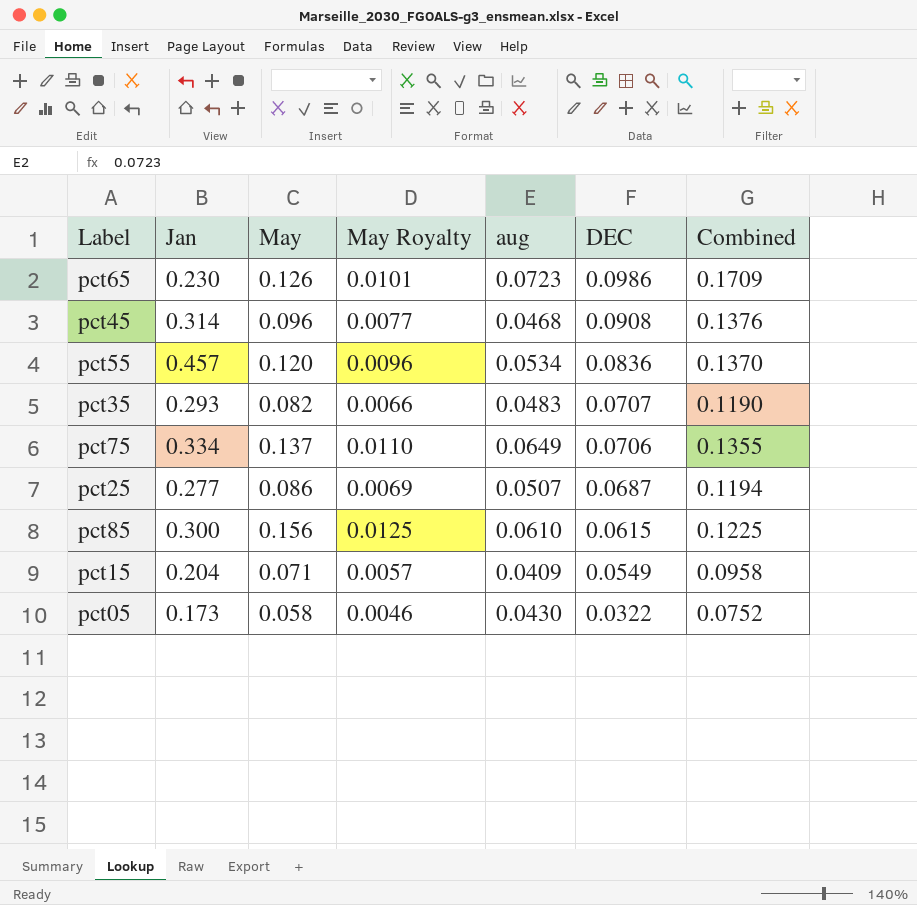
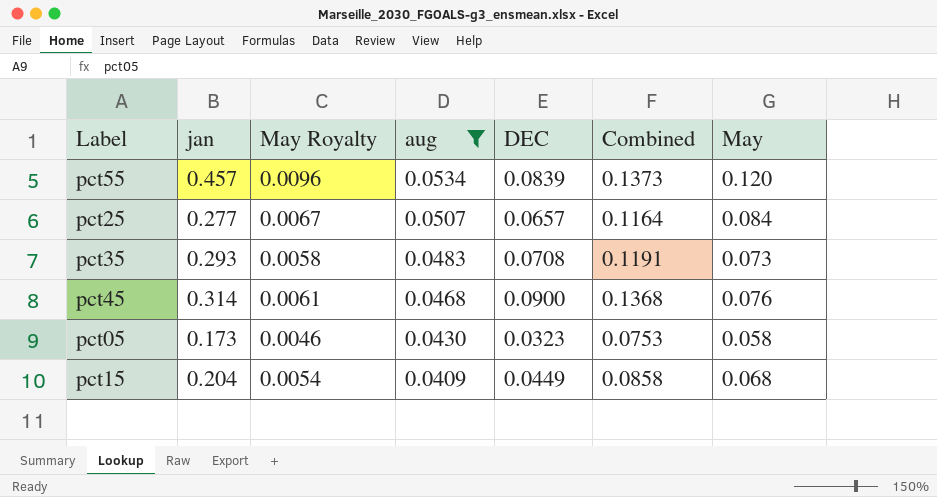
filter: none -> aug <= 0.0534
row order: DEC descending -> aug descending
column name: Jan -> jan
column May | position: 3 -> 7
pct55 | DEC: 0.0836 -> 0.0839
pct55 | Combined: 0.1370 -> 0.1373
pct25 | May Royalty: 0.0069 -> 0.0067
pct25 | DEC: 0.0687 -> 0.0657
pct25 | Combined: 0.1194 -> 0.1164
pct25 | May: 0.086 -> 0.084
pct35 | May Royalty: 0.0066 -> 0.0058
pct35 | DEC: 0.0707 -> 0.0708
pct35 | Combined: 0.1190 -> 0.1191
pct35 | May: 0.082 -> 0.073
pct45 | May Royalty: 0.0077 -> 0.0061
pct45 | DEC: 0.0908 -> 0.0900
pct45 | Combined: 0.1376 -> 0.1368
pct45 | May: 0.096 -> 0.076
pct05 | DEC: 0.0322 -> 0.0323
pct05 | Combined: 0.0752 -> 0.0753
pct15 | May Royalty: 0.0057 -> 0.0054
pct15 | DEC: 0.0549 -> 0.0449
pct15 | Combined: 0.0958 -> 0.0858
pct15 | May: 0.071 -> 0.068

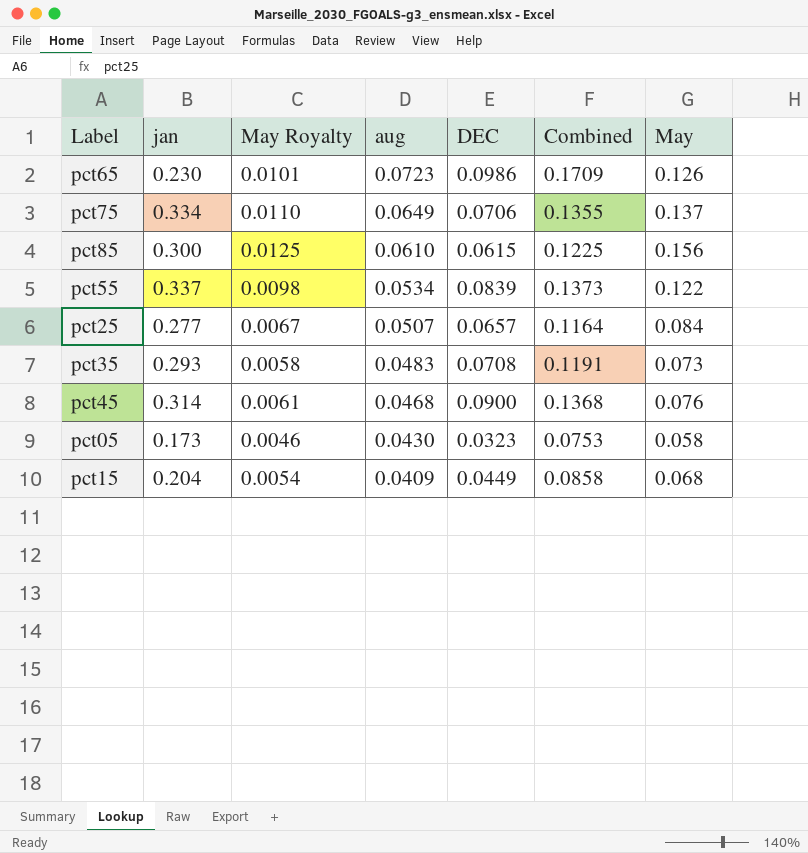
filter: aug <= 0.0534 -> none
pct55 | jan: 0.457 -> 0.337
pct55 | May Royalty: 0.0096 -> 0.0098
pct55 | May: 0.120 -> 0.122

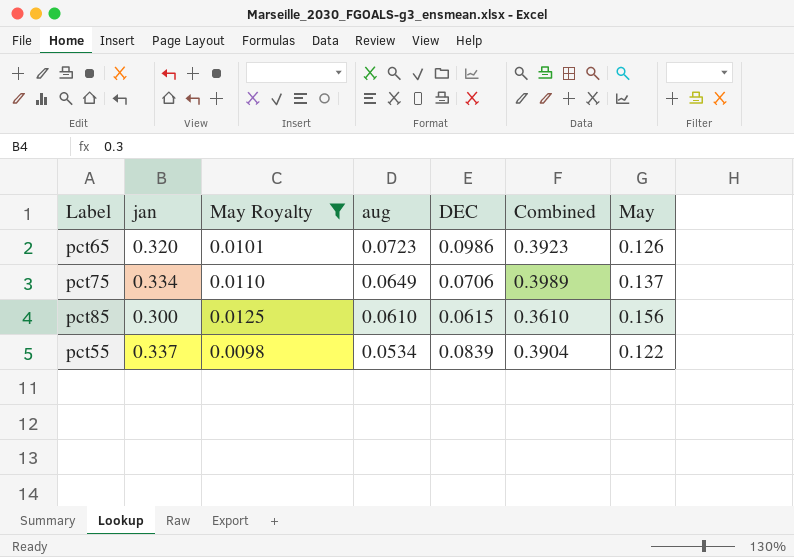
filter: none -> May Royalty >= 0.0098
column Combined | formula: [aug] + [DEC] -> [jan] + [aug]
pct65 | jan: 0.230 -> 0.320

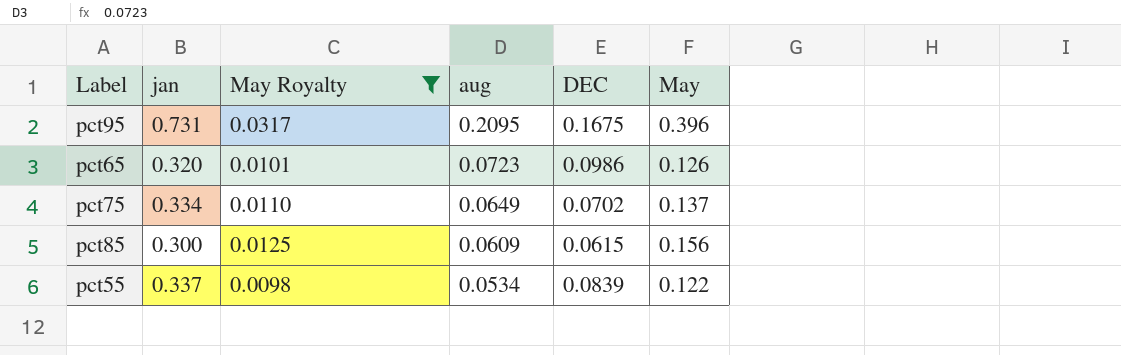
column Combined | formula: [jan] + [aug] -> none
row pct95: none -> 0.731 | 0.0317 | 0.2095 | 0.1675 | 0.396
pct75 | DEC: 0.0706 -> 0.0702
pct85 | aug: 0.0610 -> 0.0609

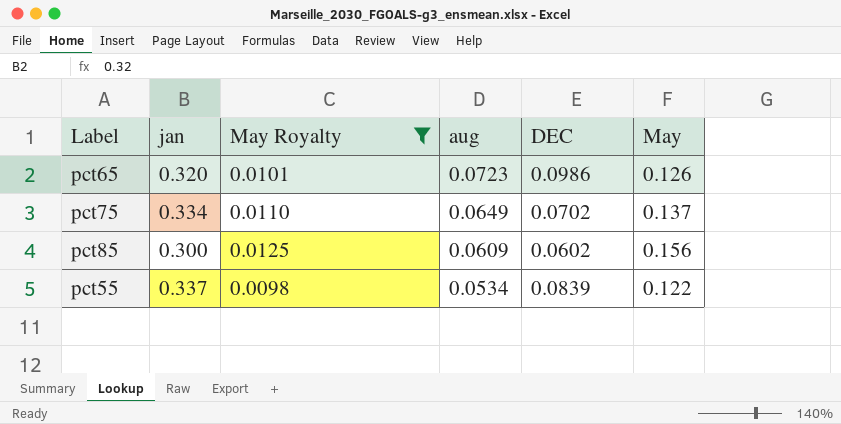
row pct95: 0.731 | 0.0317 | 0.2095 | 0.1675 | 0.396 -> none
pct85 | DEC: 0.0615 -> 0.0602

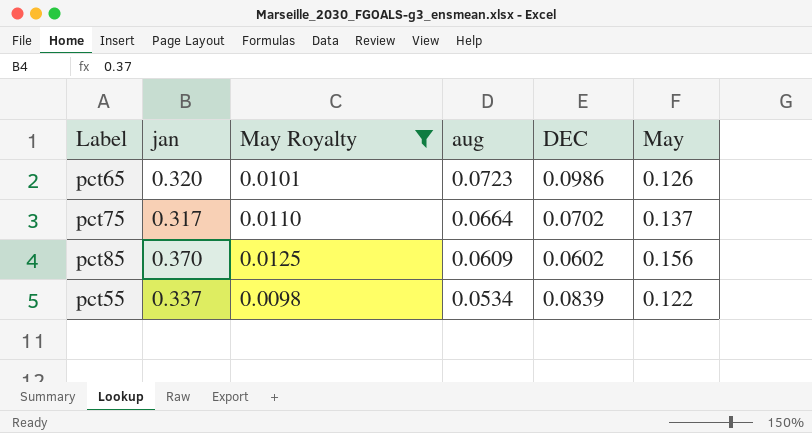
pct75 | jan: 0.334 -> 0.317
pct75 | aug: 0.0649 -> 0.0664
pct85 | jan: 0.300 -> 0.370

